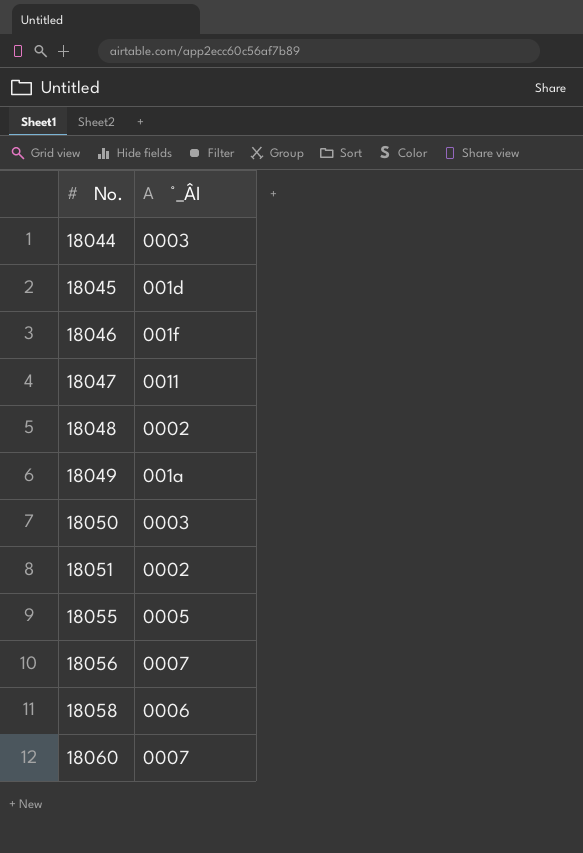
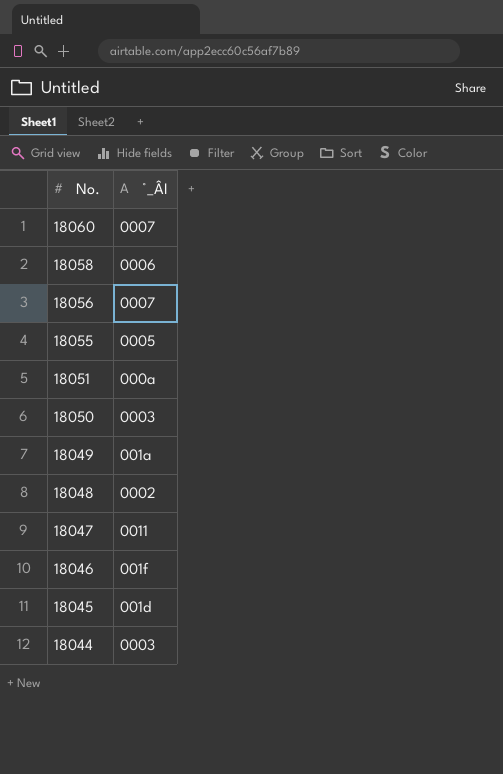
row order: No. ascending -> No. descending
18051 | °_ÂI: 0002 -> 000a

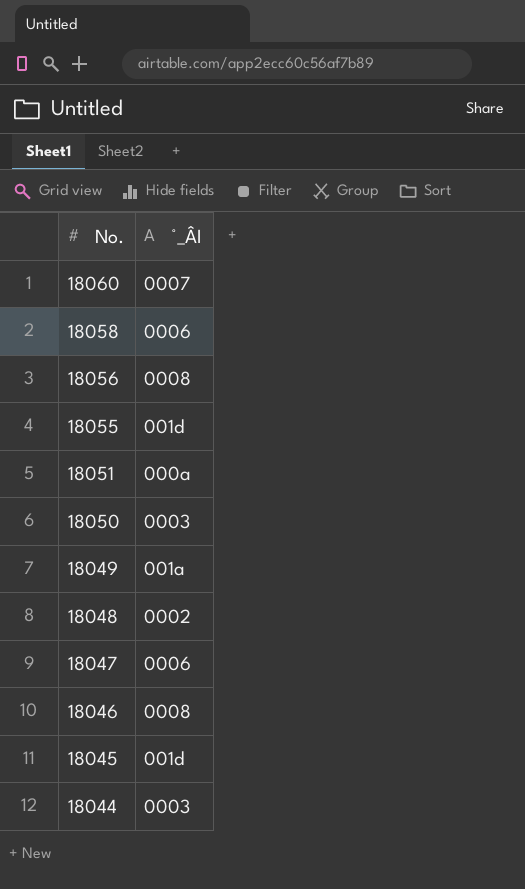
18056 | °_ÂI: 0007 -> 0008
18055 | °_ÂI: 0005 -> 001d
18047 | °_ÂI: 0011 -> 0006
18046 | °_ÂI: 001f -> 0008

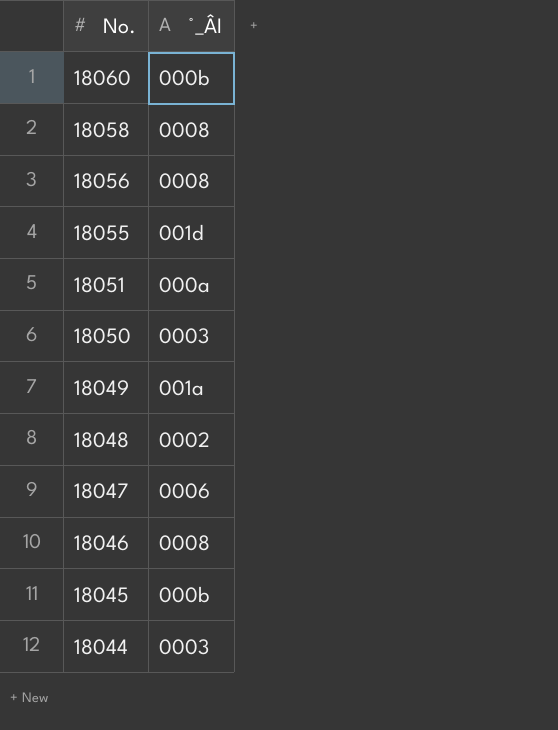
18060 | °_ÂI: 0007 -> 000b
18058 | °_ÂI: 0006 -> 0008
18045 | °_ÂI: 001d -> 000b

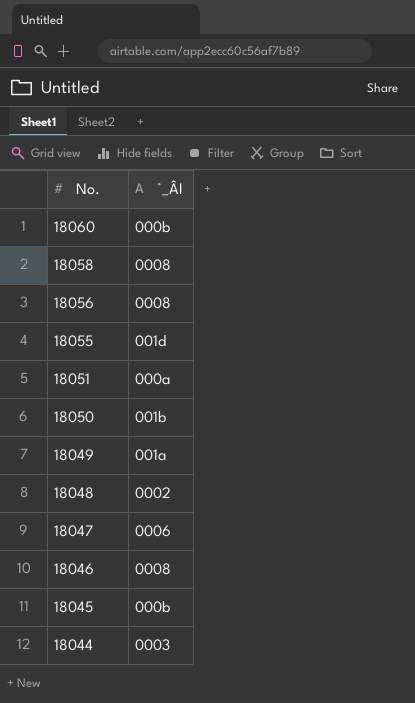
18050 | °_ÂI: 0003 -> 001b

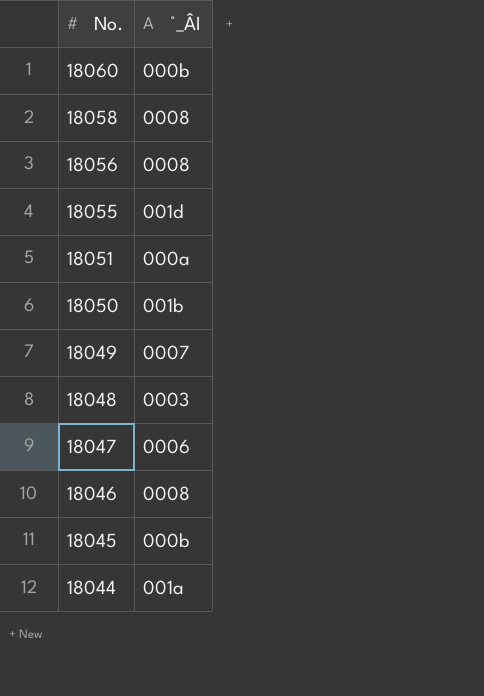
18049 | °_ÂI: 001a -> 0007
18048 | °_ÂI: 0002 -> 0003
18044 | °_ÂI: 0003 -> 001a

